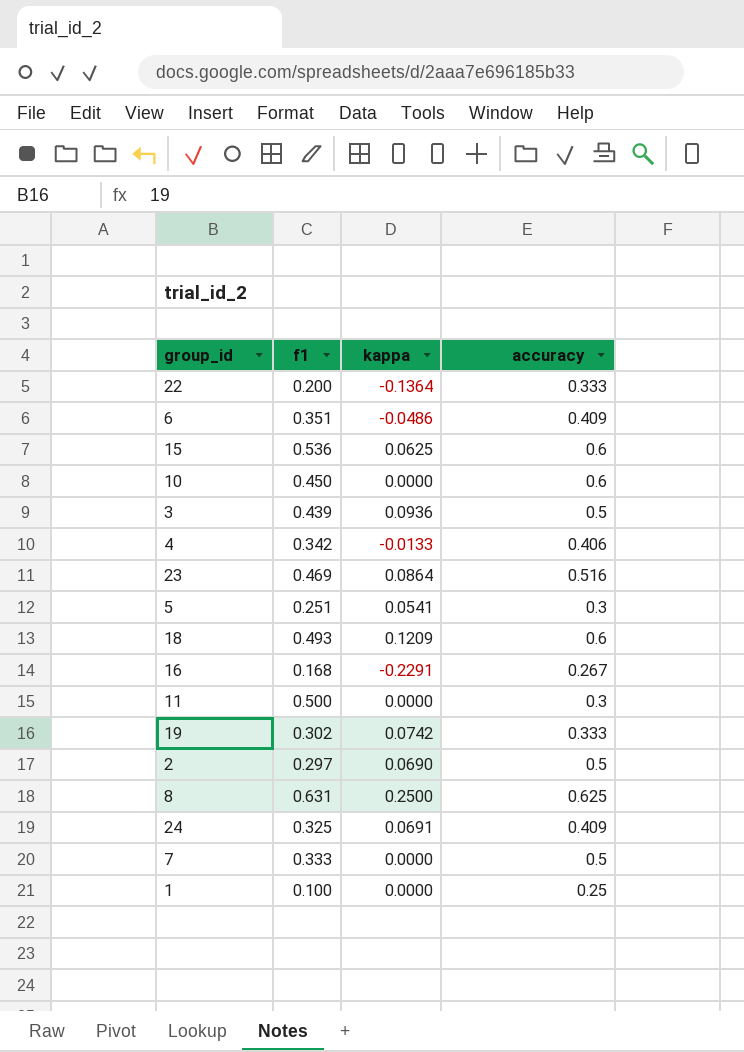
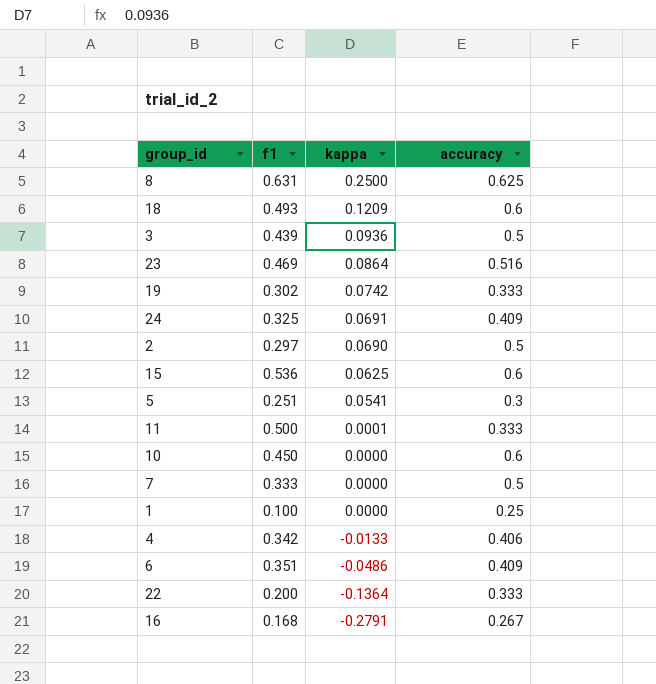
row order: none -> kappa descending
11 | kappa: 0.0000 -> 0.0001
11 | accuracy: 0.3 -> 0.333
16 | kappa: -0.2291 -> -0.2791

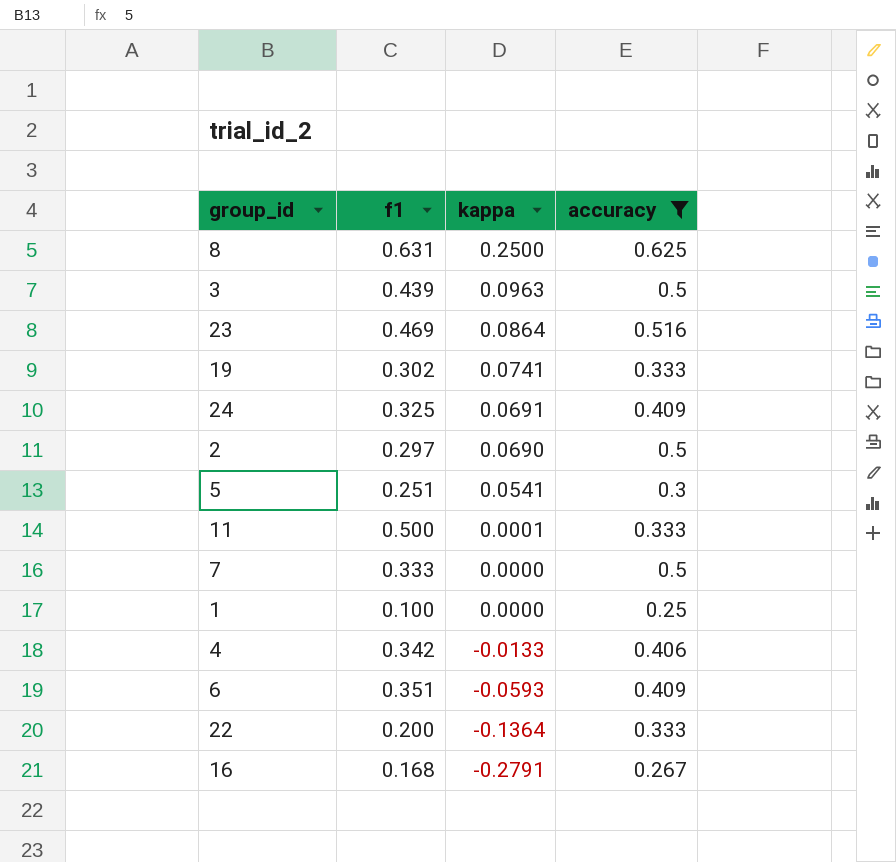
filter: none -> accuracy != 0.6
3 | kappa: 0.0936 -> 0.0963
19 | kappa: 0.0742 -> 0.0741
6 | kappa: -0.0486 -> -0.0593

